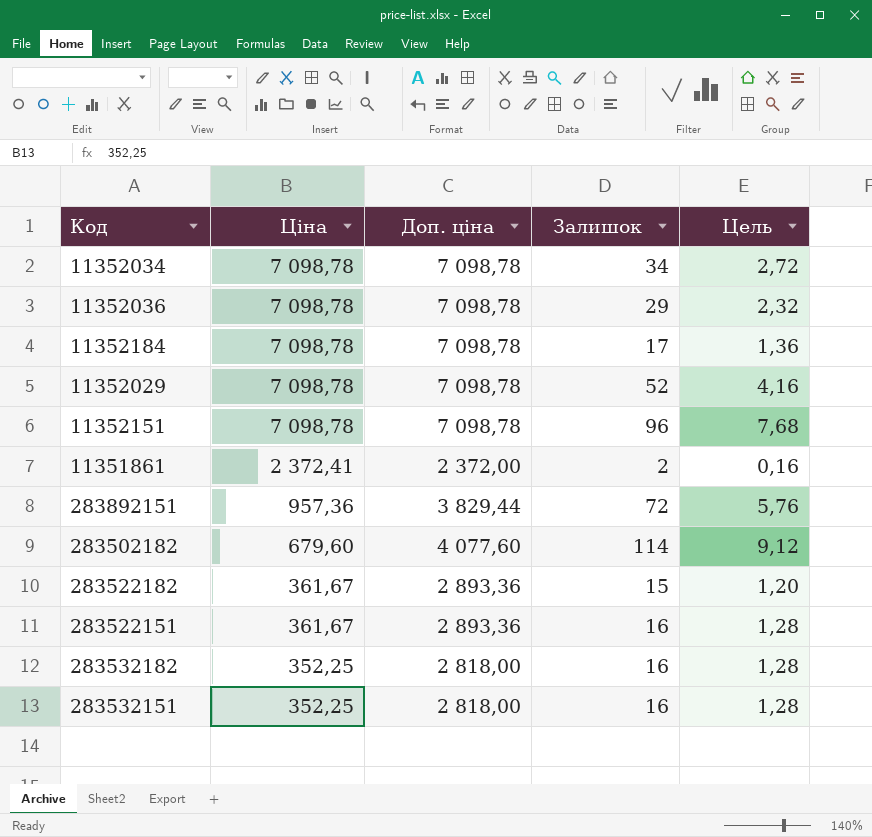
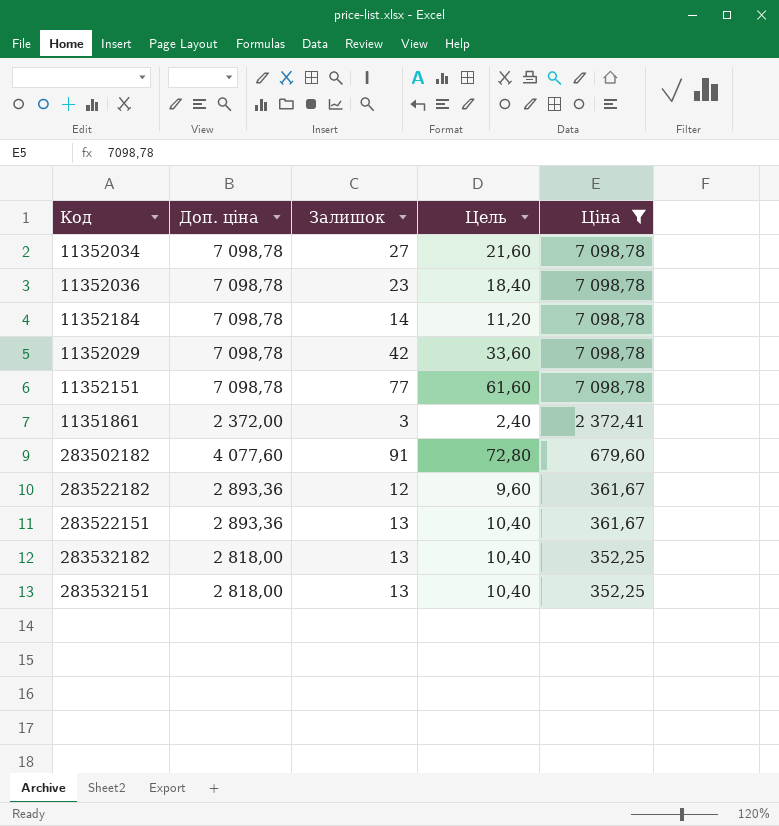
filter: none -> Ціна != 957,36
column Цель | formula: [Залишок] * 0,08 -> [Залишок] * 0,8
column Ціна | position: 2 -> 5
11352034 | Залишок: 34 -> 27
11352036 | Залишок: 29 -> 23
11352184 | Залишок: 17 -> 14
11352029 | Залишок: 52 -> 42
11352151 | Залишок: 96 -> 77
11351861 | Залишок: 2 -> 3
283502182 | Залишок: 114 -> 91
283522182 | Залишок: 15 -> 12
283522151 | Залишок: 16 -> 13
283532182 | Залишок: 16 -> 13
283532151 | Залишок: 16 -> 13

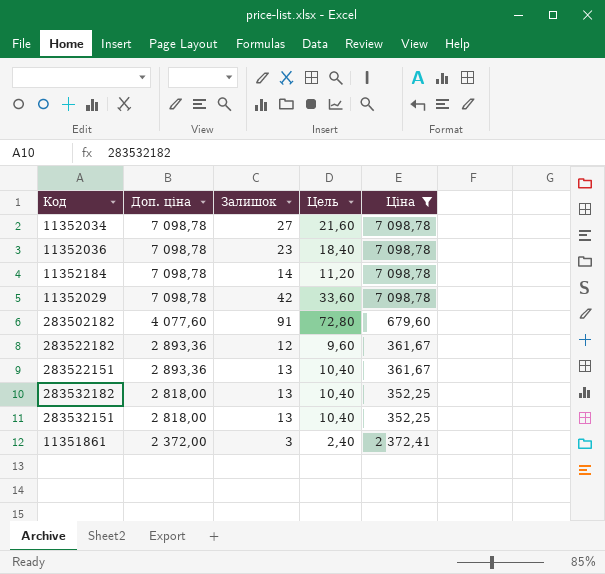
row order: Ціна descending -> Доп. ціна descending
row 11352151: 7 098,78 | 77 | 61,60 | 7 098,78 -> none

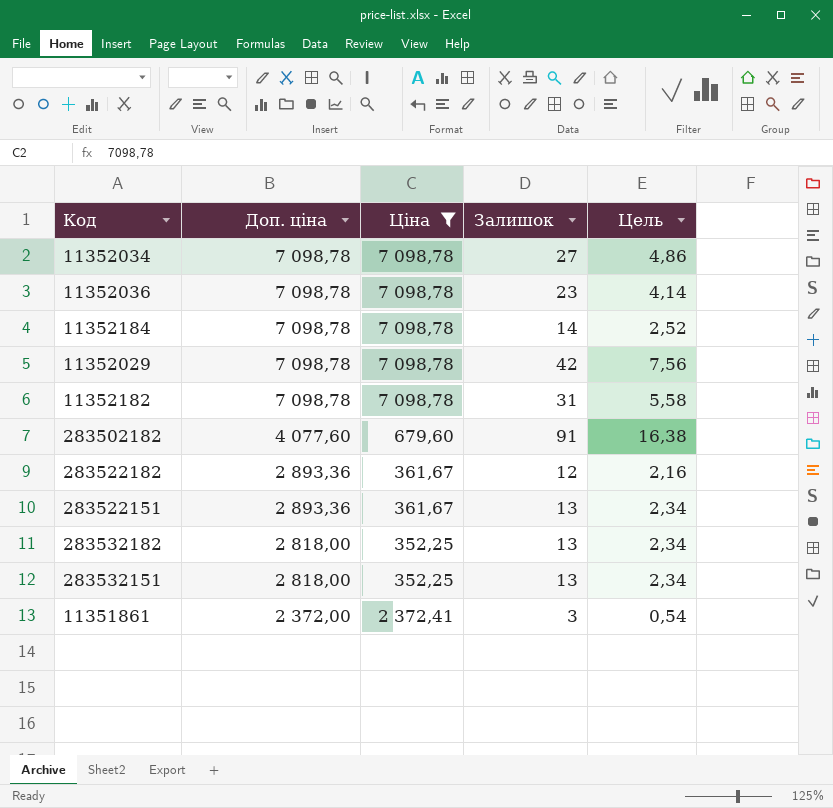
column Ціна | position: 5 -> 3
column Цель | formula: [Залишок] * 0,8 -> [Залишок] * 0,18
row 11352182: none -> 7 098,78 | 7 098,78 | 31 | 5,58

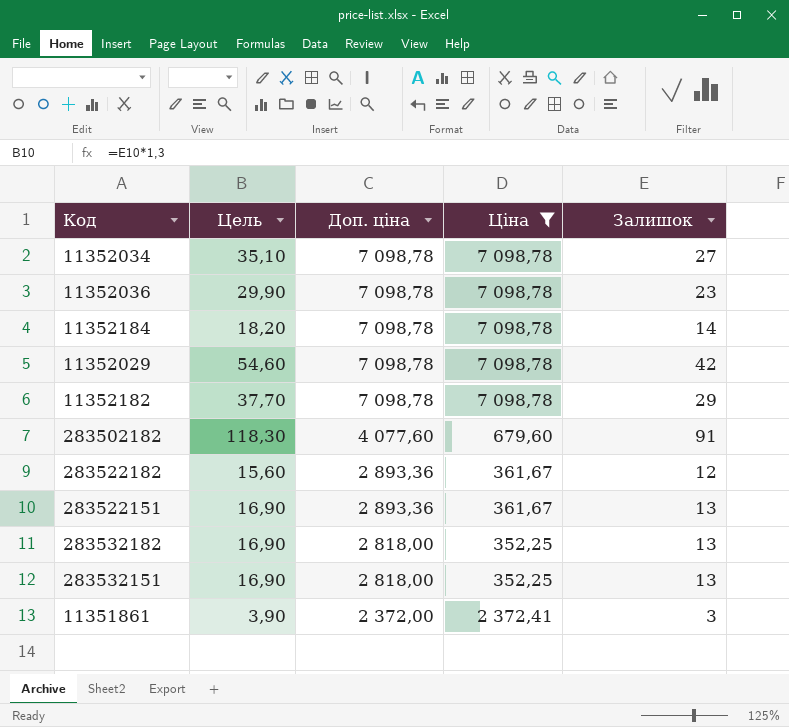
column Цель | formula: [Залишок] * 0,18 -> [Залишок] * 1,3
column Цель | position: 5 -> 2
11352182 | Залишок: 31 -> 29

